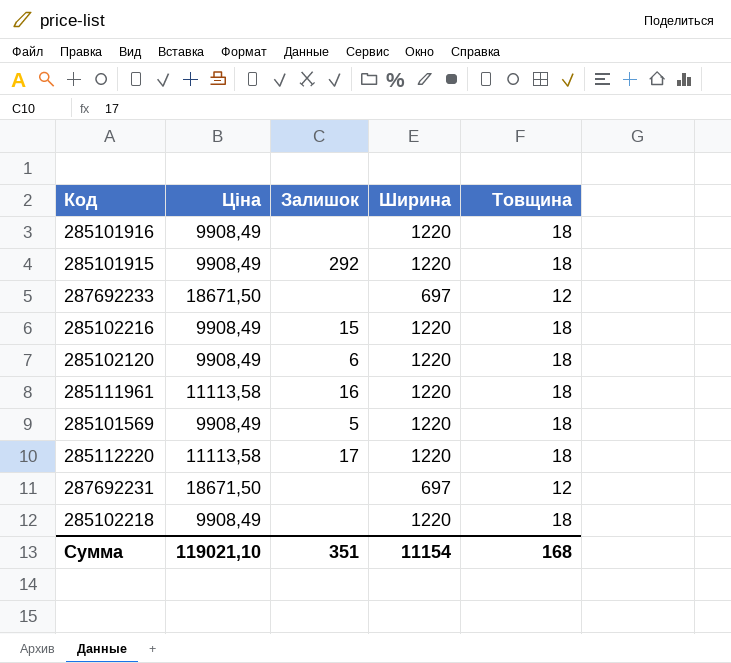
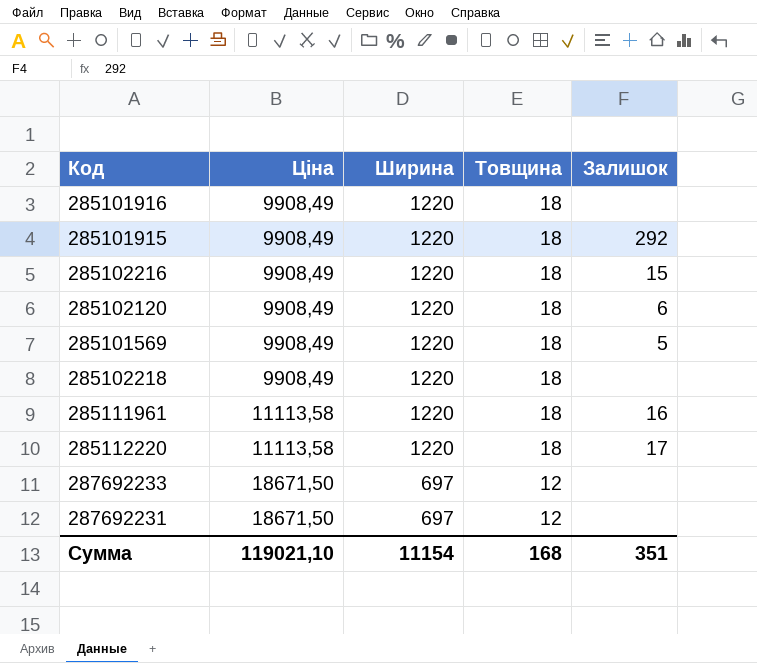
row order: none -> Ціна ascending
column Залишок | position: 3 -> 5

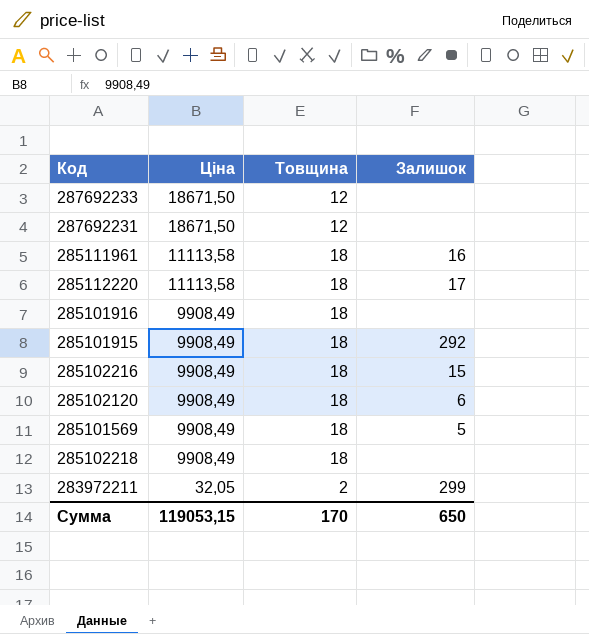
row order: Ціна ascending -> Ціна descending
column Ширина | position: 3 -> none
row 283972211: none -> 32,05 | 2 | 299
Сумма | Ціна: 119021,10 -> 119053,15
Сумма | Товщина: 168 -> 170
Сумма | Залишок: 351 -> 650

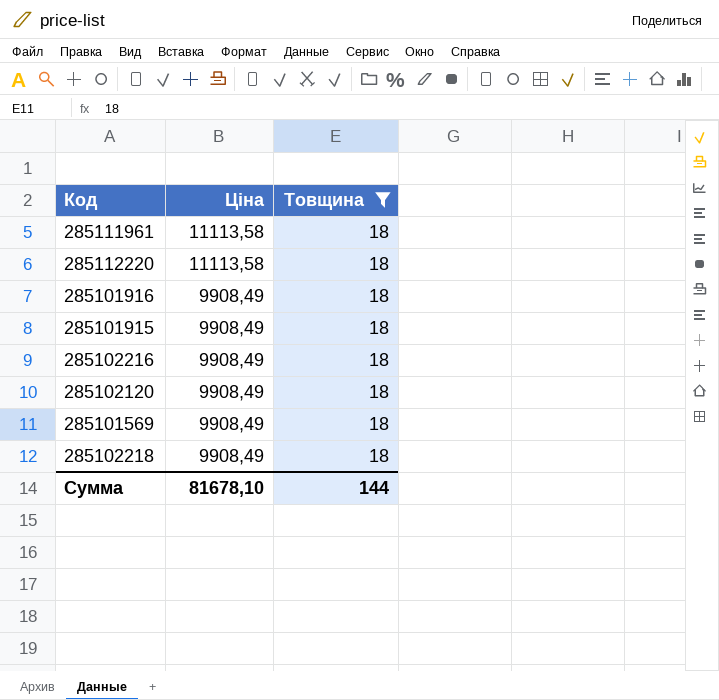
filter: none -> Товщина = 18
column Залишок | position: 4 -> none
Сумма | Ціна: 119053,15 -> 81678,10
Сумма | Товщина: 170 -> 144

